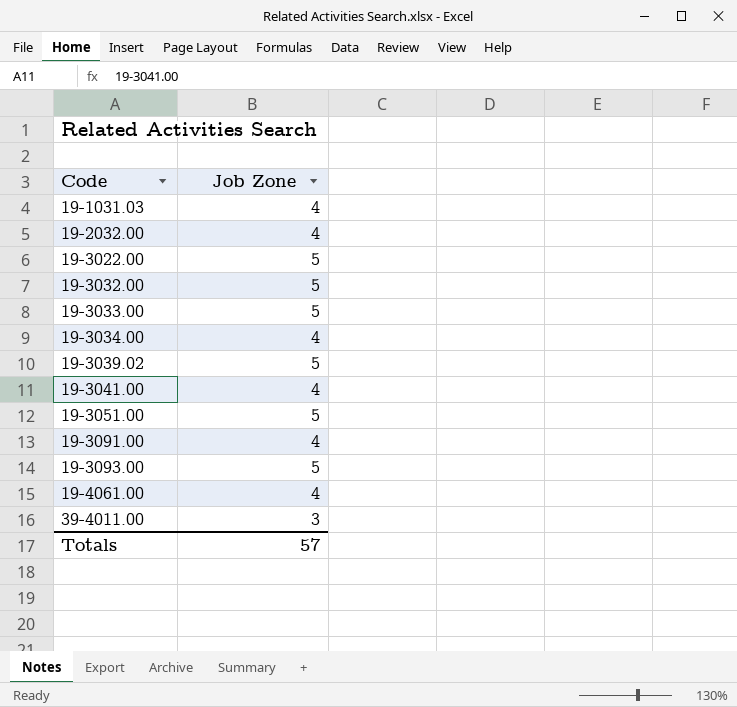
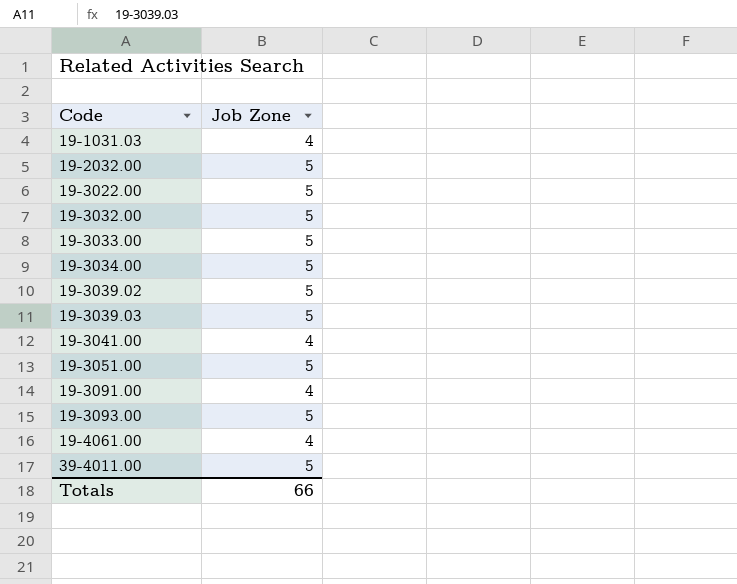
19-2032.00 | Job Zone: 4 -> 5
19-3034.00 | Job Zone: 4 -> 5
row 19-3039.03: none -> 5
39-4011.00 | Job Zone: 3 -> 5
Totals | Job Zone: 57 -> 66

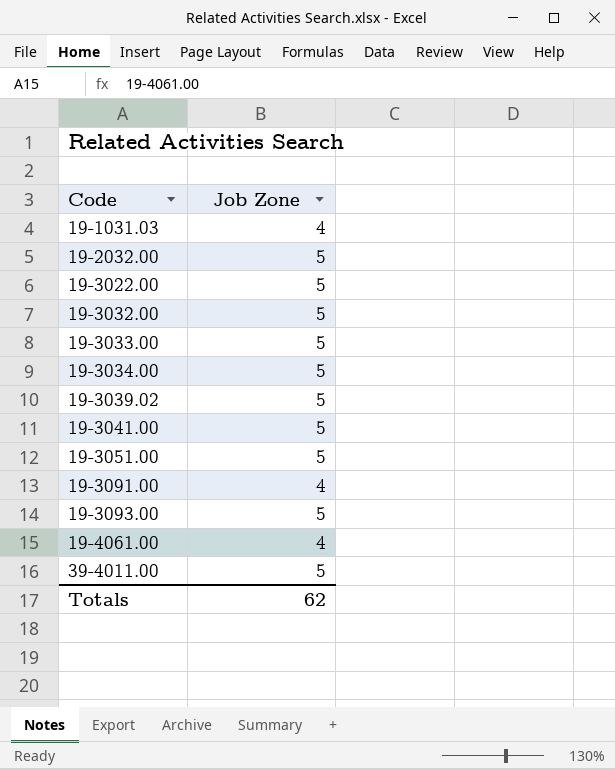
row 19-3039.03: 5 -> none
19-3041.00 | Job Zone: 4 -> 5
Totals | Job Zone: 66 -> 62

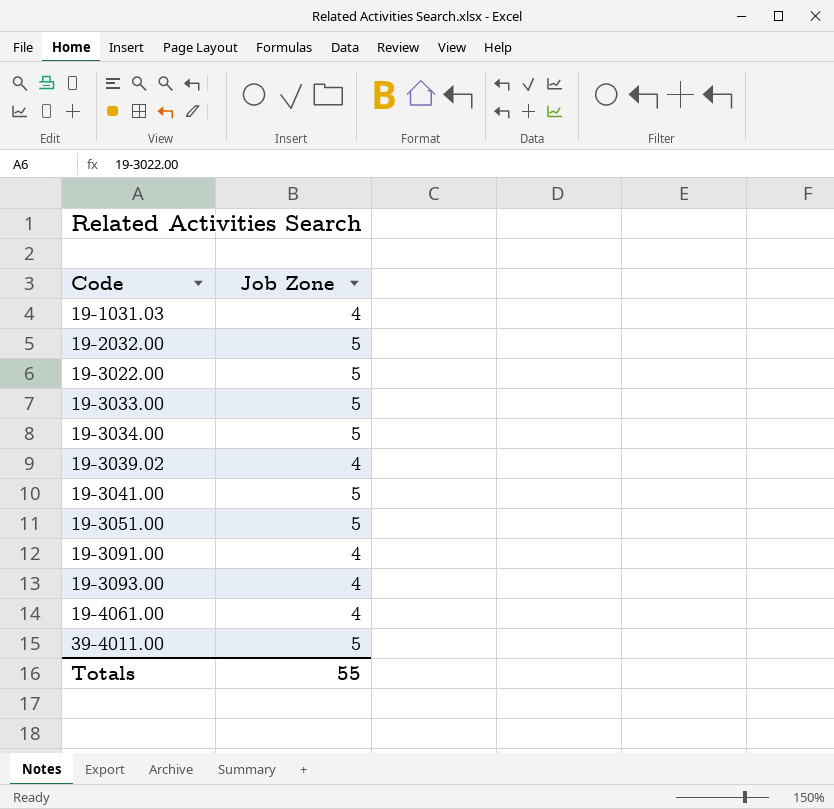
row 19-3032.00: 5 -> none
19-3039.02 | Job Zone: 5 -> 4
19-3093.00 | Job Zone: 5 -> 4
Totals | Job Zone: 62 -> 55

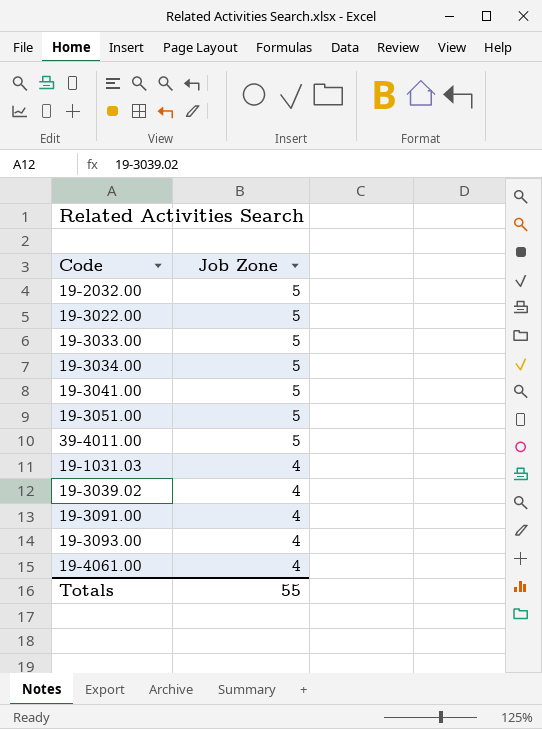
row order: Code ascending -> Job Zone descending

